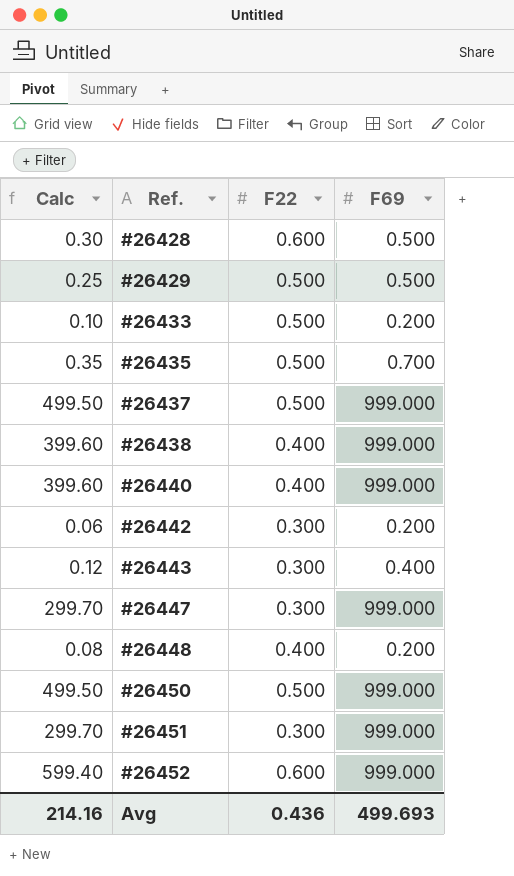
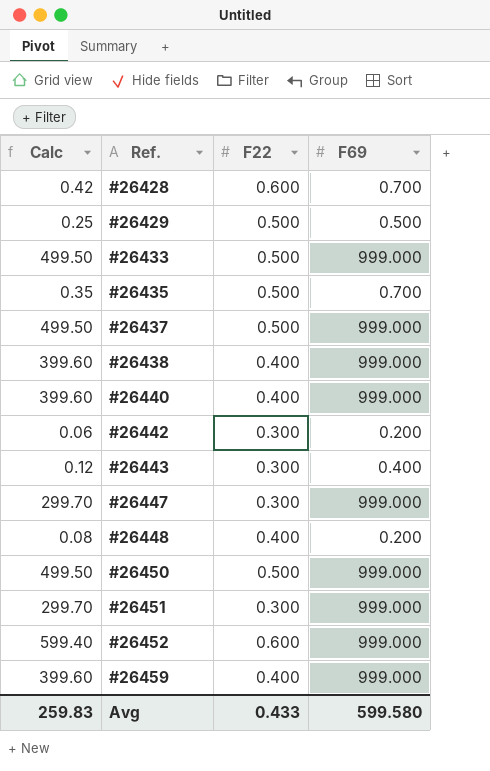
#26428 | Calc: 0.30 -> 0.42
#26428 | F69: 0.500 -> 0.700
#26433 | Calc: 0.10 -> 499.50
#26433 | F69: 0.200 -> 999.000
row #26459: none -> 399.60 | 0.400 | 999.000
Avg | Calc: 214.16 -> 259.83
Avg | F22: 0.436 -> 0.433
Avg | F69: 499.693 -> 599.580

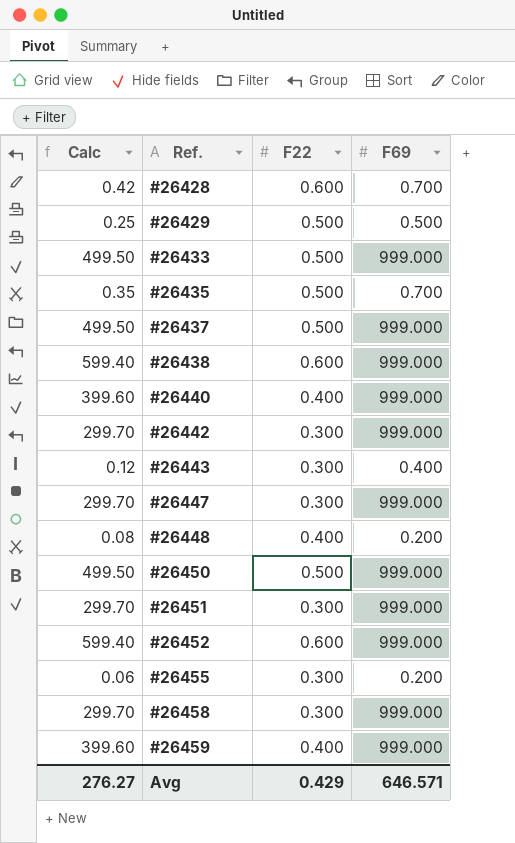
#26438 | Calc: 399.60 -> 599.40
#26438 | F22: 0.400 -> 0.600
#26442 | Calc: 0.06 -> 299.70
#26442 | F69: 0.200 -> 999.000
row #26455: none -> 0.06 | 0.300 | 0.200
row #26458: none -> 299.70 | 0.300 | 999.000
Avg | Calc: 259.83 -> 276.27
Avg | F22: 0.433 -> 0.429
Avg | F69: 599.580 -> 646.571

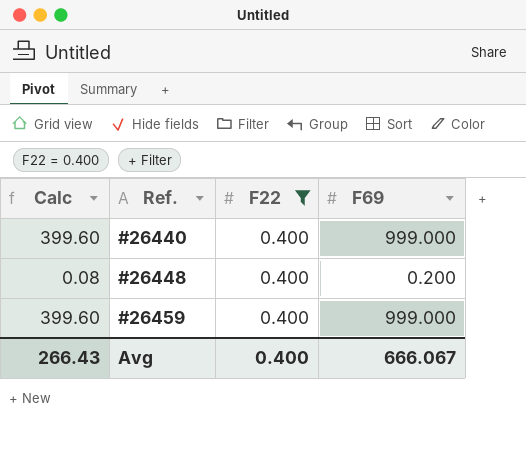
filter: none -> F22 = 0.400
Avg | Calc: 276.27 -> 266.43
Avg | F22: 0.429 -> 0.400
Avg | F69: 646.571 -> 666.067

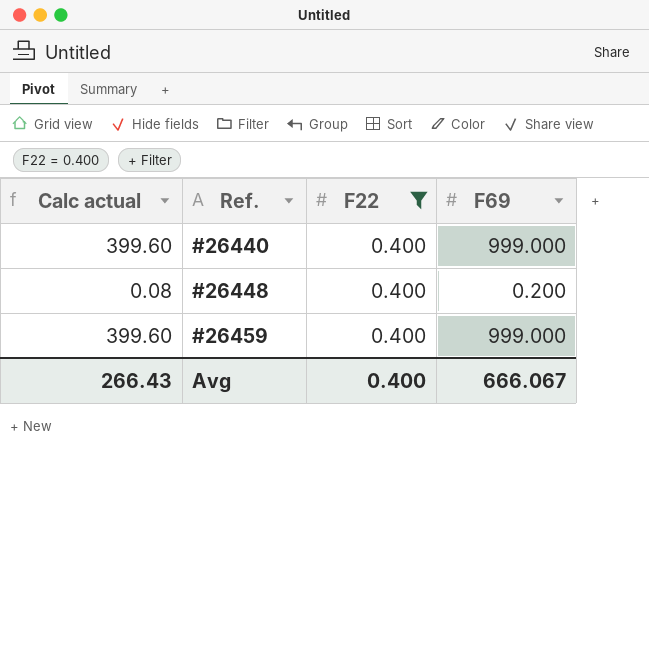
column name: Calc -> Calc actual

